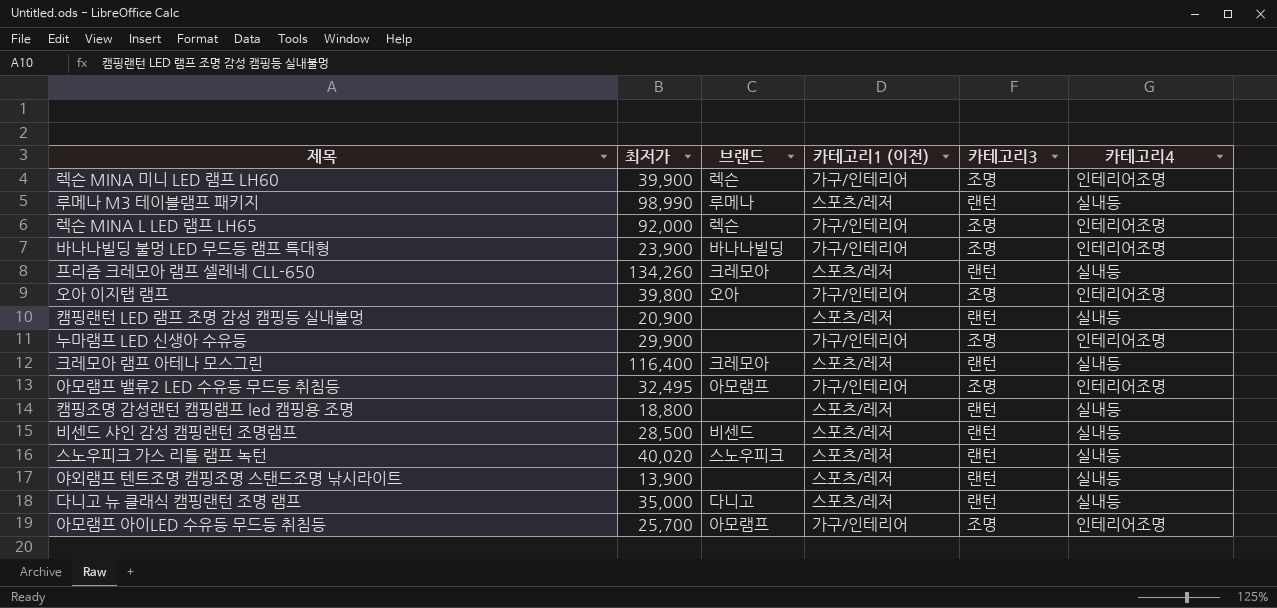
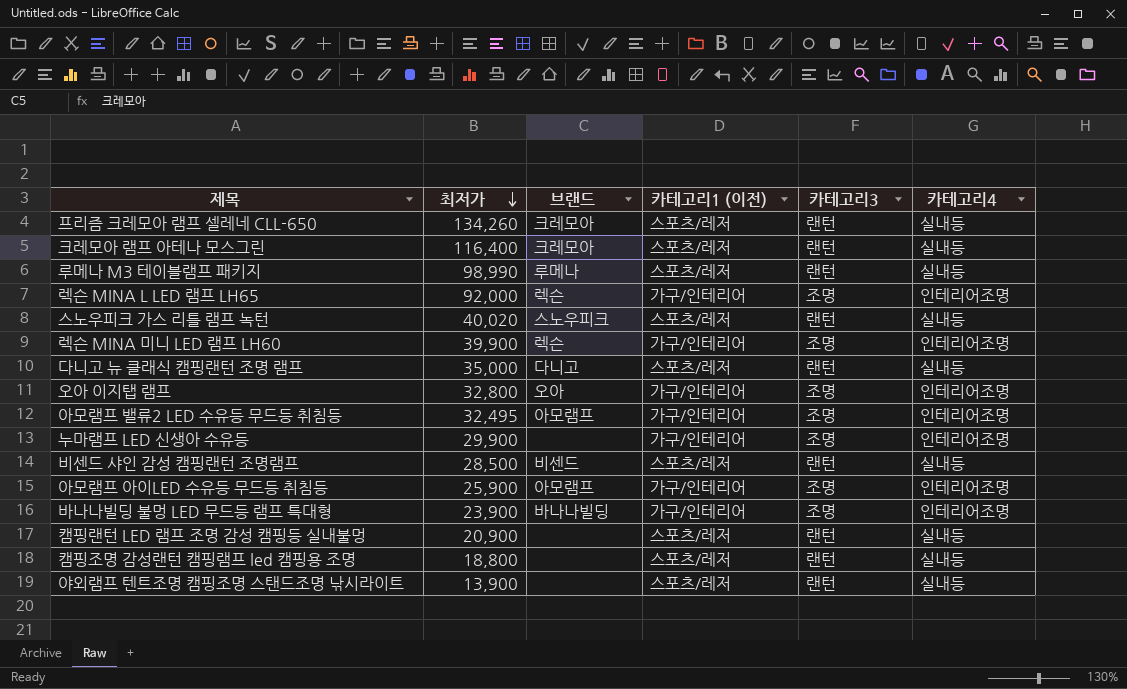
row order: none -> 최저가 descending
오아 이지탭 램프 | 최저가: 39,800 -> 32,800
아모램프 아이LED 수유등 무드등 취침등 | 최저가: 25,700 -> 25,900

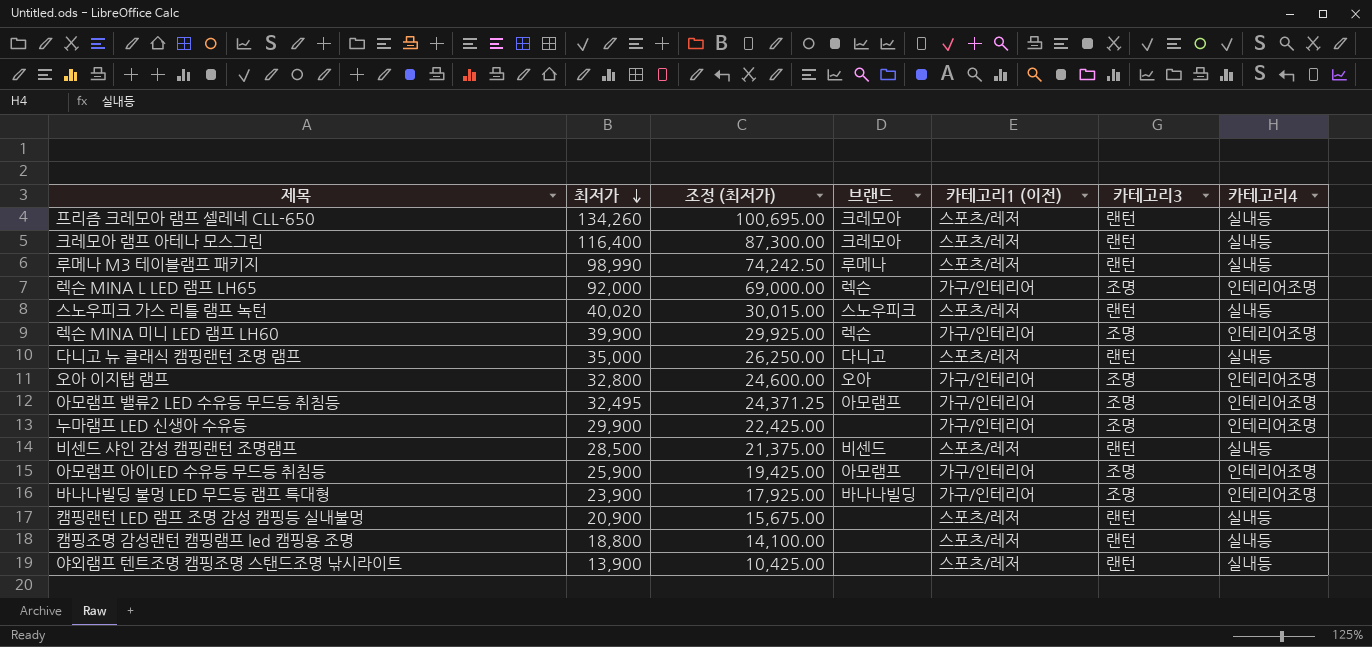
column 조정 (최저가) | formula: none -> [최저가] * 0.75

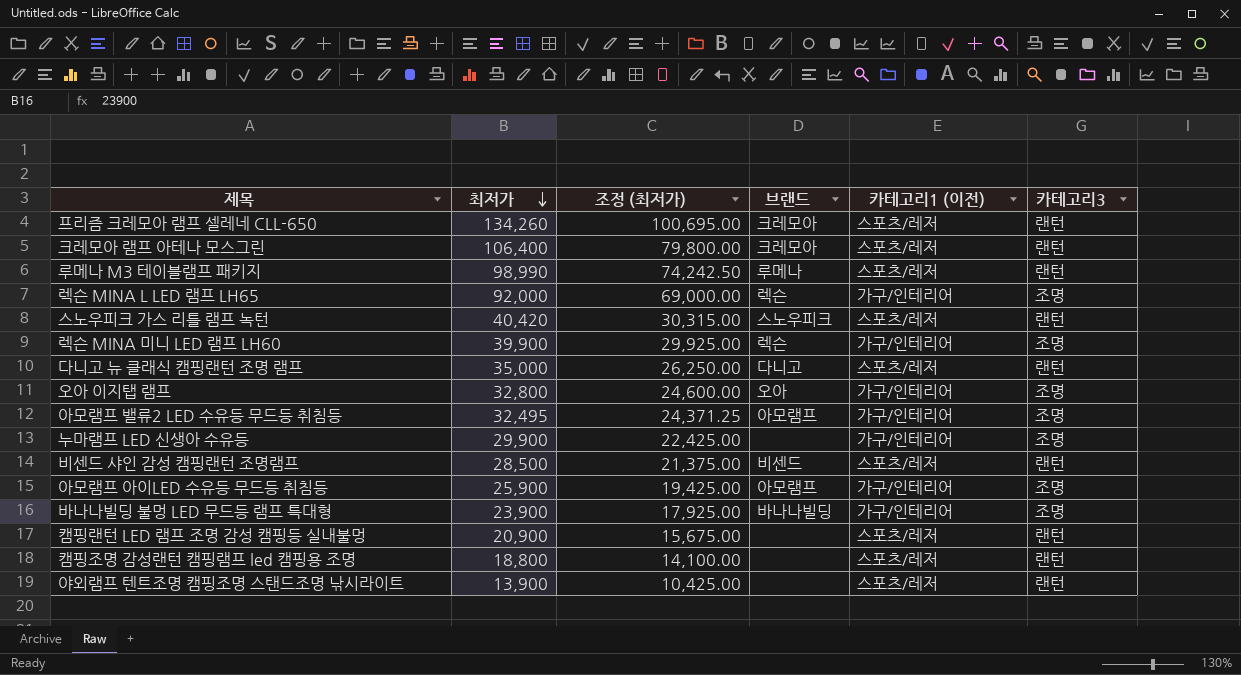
column 카테고리4 | position: 7 -> none
크레모아 램프 아테나 모스그린 | 최저가: 116,400 -> 106,400
크레모아 램프 아테나 모스그린 | 조정 (최저가): 87,300.00 -> 79,800.00
스노우피크 가스 리틀 램프 녹턴 | 최저가: 40,020 -> 40,420
스노우피크 가스 리틀 램프 녹턴 | 조정 (최저가): 30,015.00 -> 30,315.00

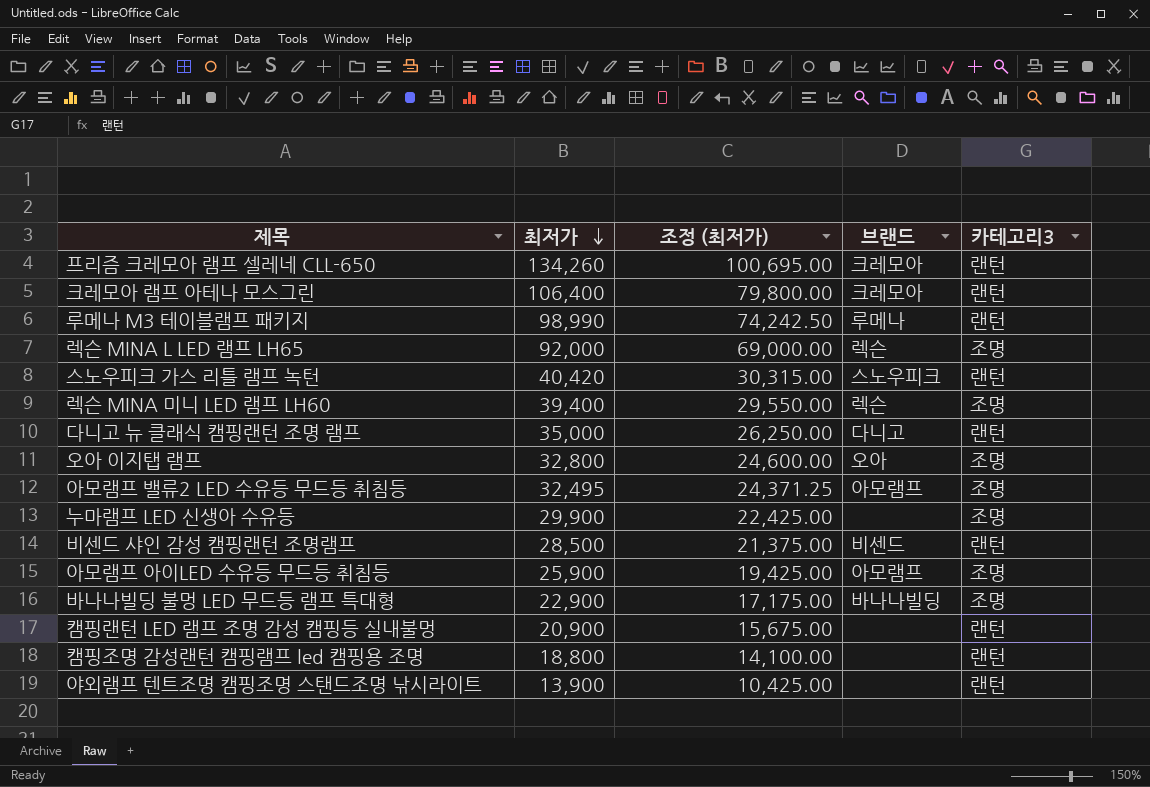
column 카테고리1 (이전) | position: 5 -> none
렉슨 MINA 미니 LED 램프 LH60 | 최저가: 39,900 -> 39,400
렉슨 MINA 미니 LED 램프 LH60 | 조정 (최저가): 29,925.00 -> 29,550.00
바나나빌딩 불멍 LED 무드등 램프 특대형 | 최저가: 23,900 -> 22,900
바나나빌딩 불멍 LED 무드등 램프 특대형 | 조정 (최저가): 17,925.00 -> 17,175.00

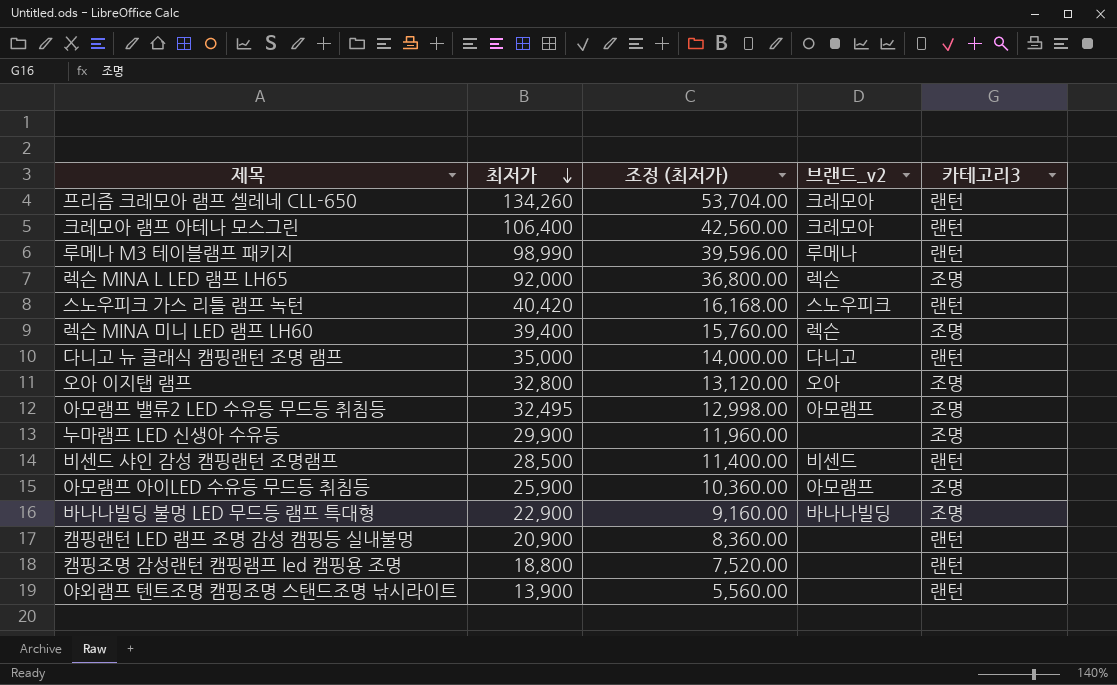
column 조정 (최저가) | formula: [최저가] * 0.75 -> [최저가] * 0.4
column name: 브랜드 -> 브랜드_v2

